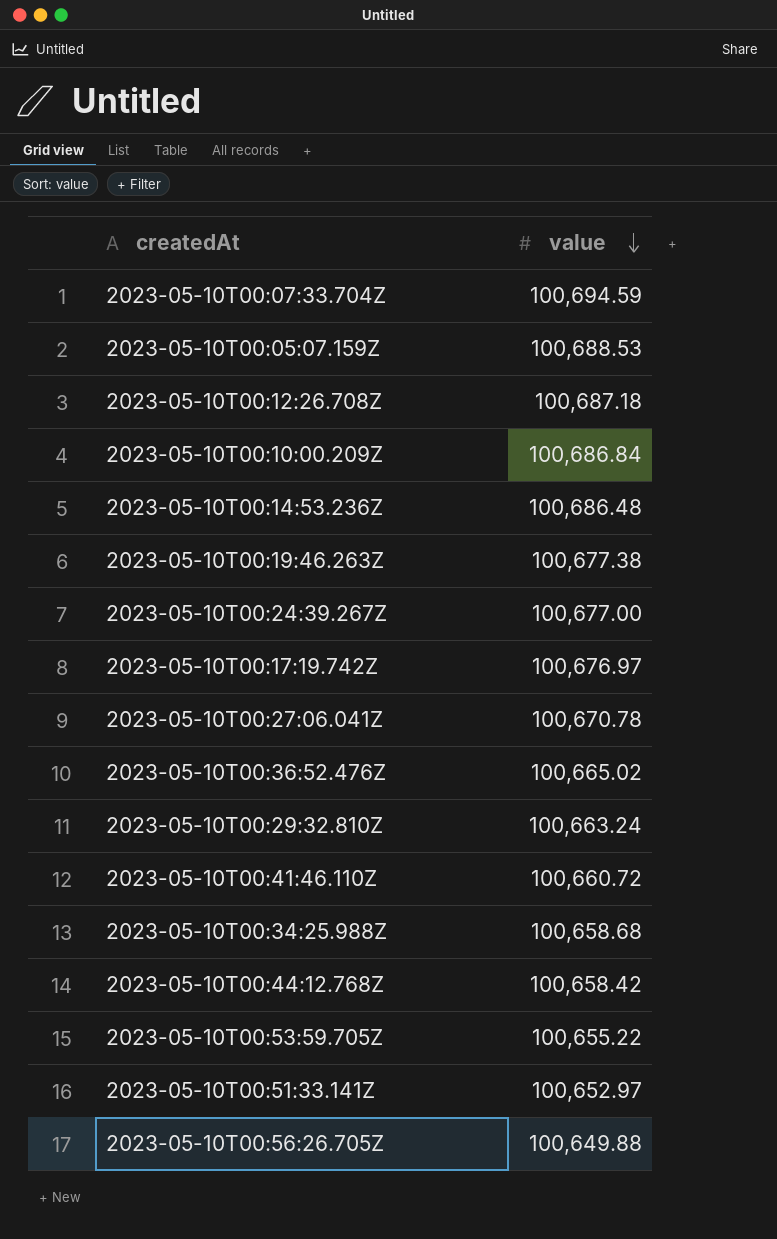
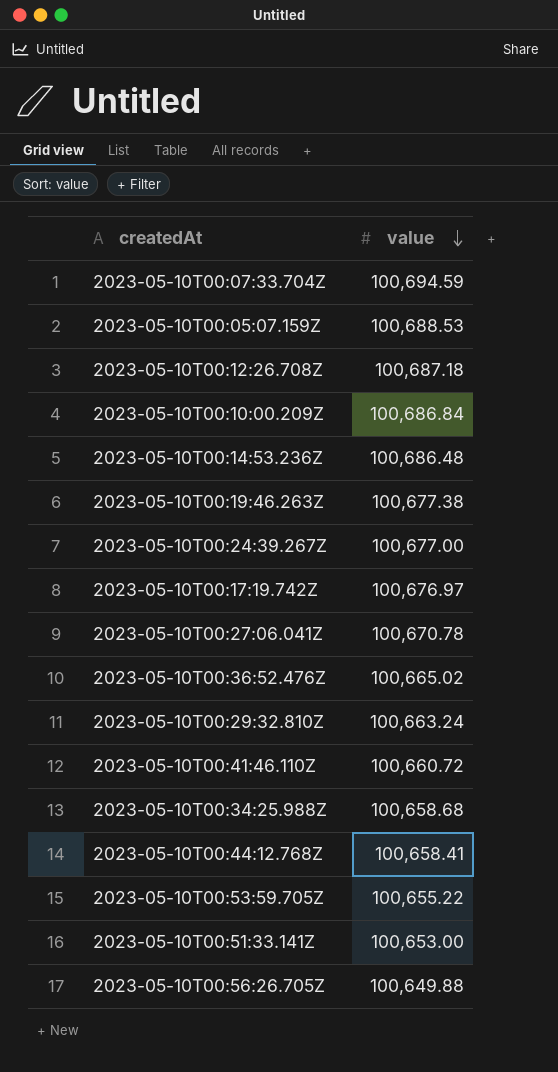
2023-05-10T00:44:12.768Z | value: 100,658.42 -> 100,658.41
2023-05-10T00:51:33.141Z | value: 100,652.97 -> 100,653.00

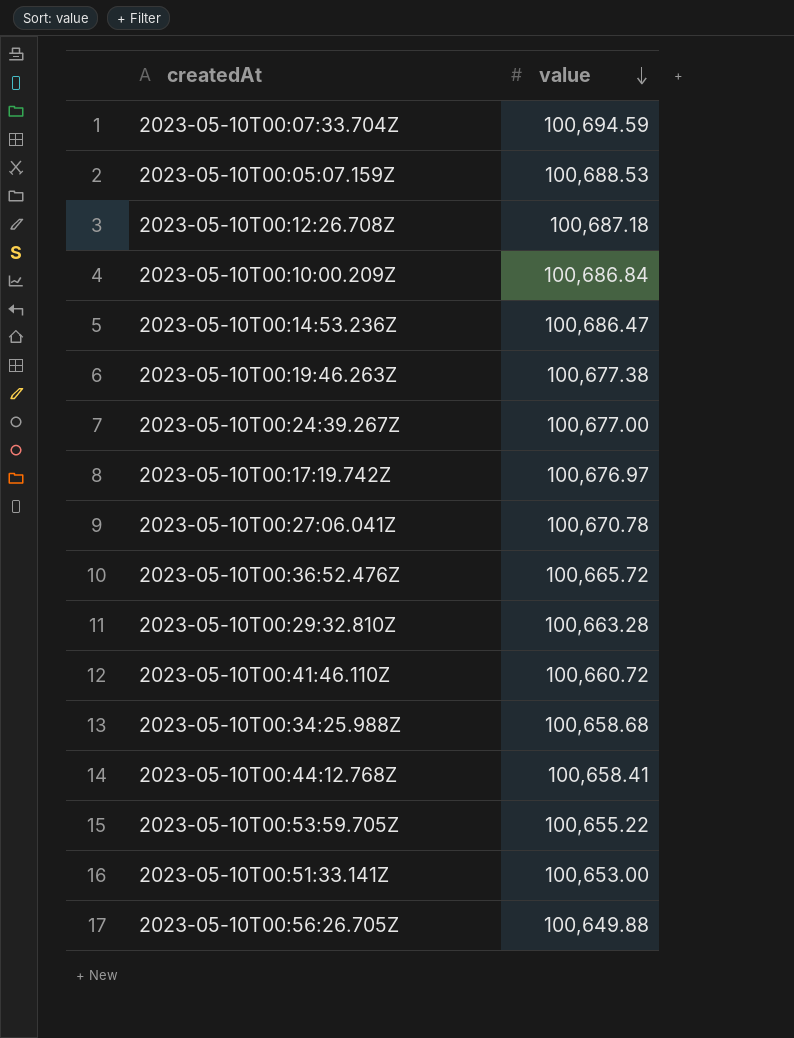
2023-05-10T00:14:53.236Z | value: 100,686.48 -> 100,686.47
2023-05-10T00:36:52.476Z | value: 100,665.02 -> 100,665.72
2023-05-10T00:29:32.810Z | value: 100,663.24 -> 100,663.28

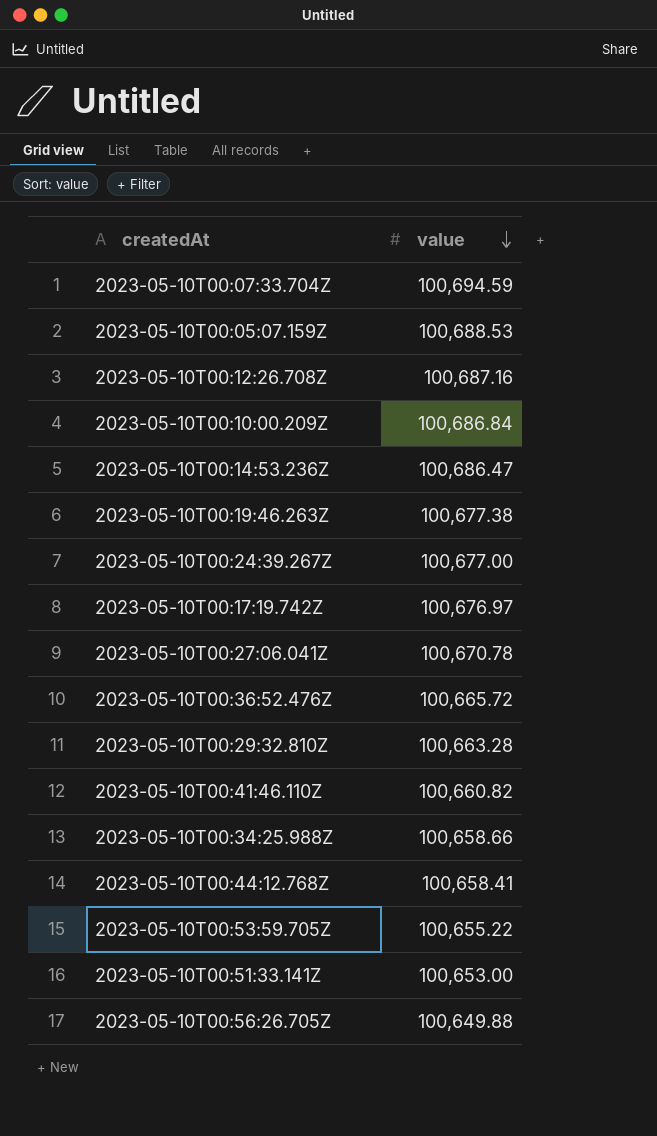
2023-05-10T00:12:26.708Z | value: 100,687.18 -> 100,687.16
2023-05-10T00:41:46.110Z | value: 100,660.72 -> 100,660.82
2023-05-10T00:34:25.988Z | value: 100,658.68 -> 100,658.66

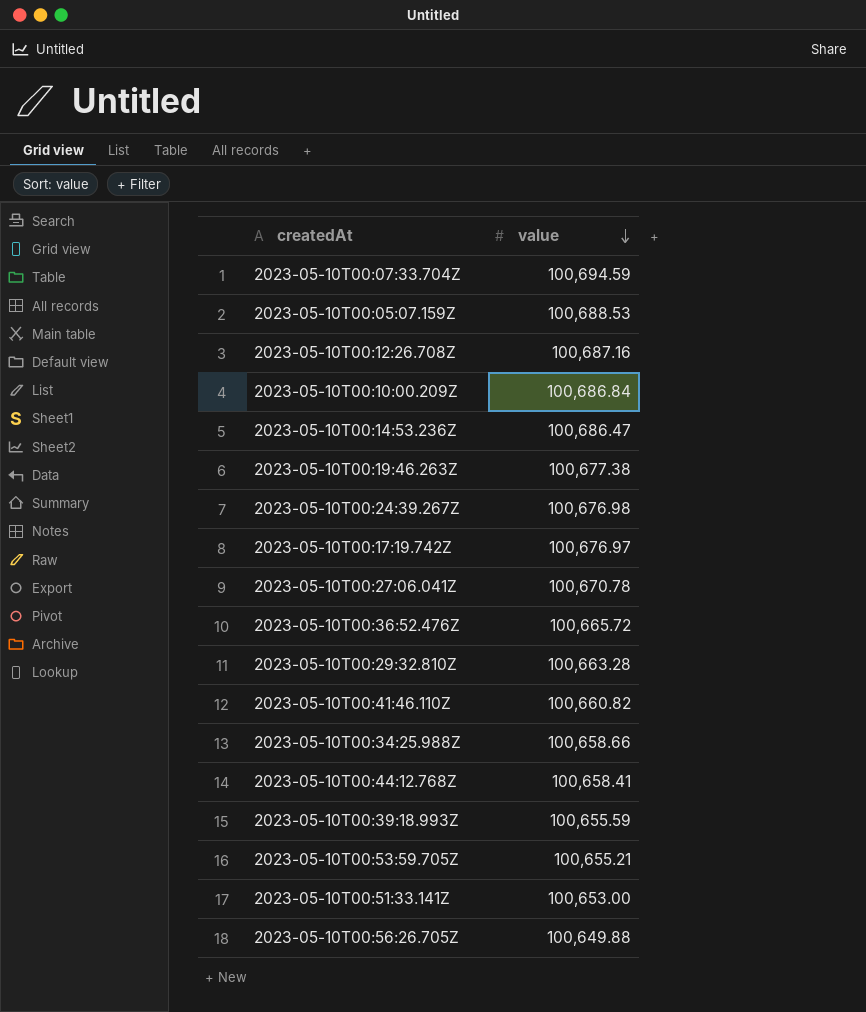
2023-05-10T00:24:39.267Z | value: 100,677.00 -> 100,676.98
row 2023-05-10T00:39:18.993Z: none -> 100,655.59
2023-05-10T00:53:59.705Z | value: 100,655.22 -> 100,655.21

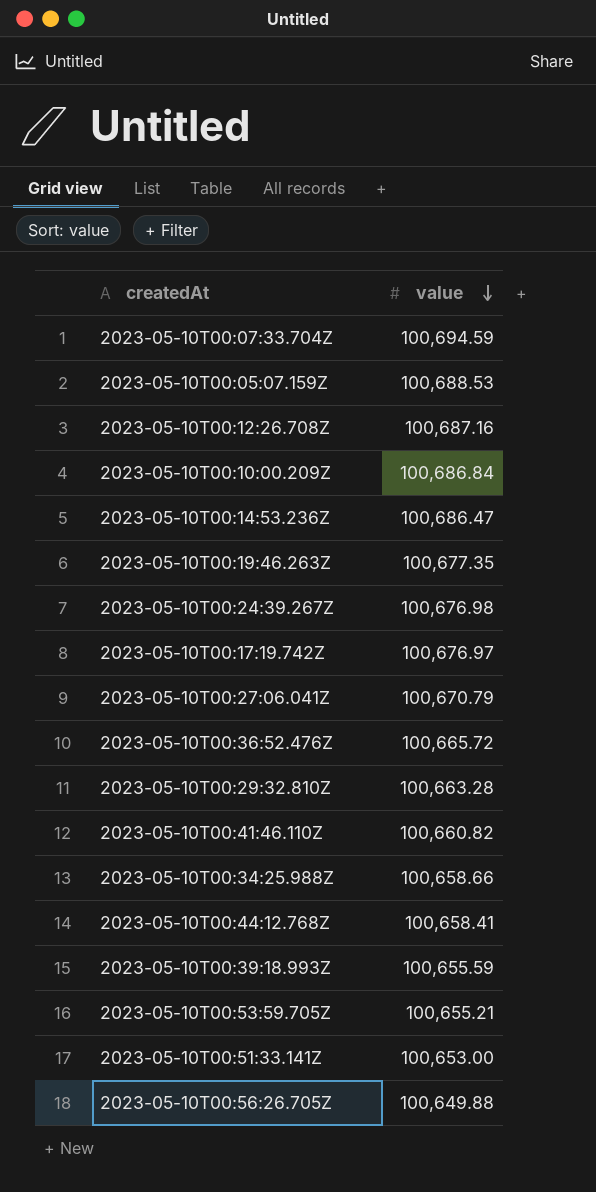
2023-05-10T00:19:46.263Z | value: 100,677.38 -> 100,677.35
2023-05-10T00:27:06.041Z | value: 100,670.78 -> 100,670.79

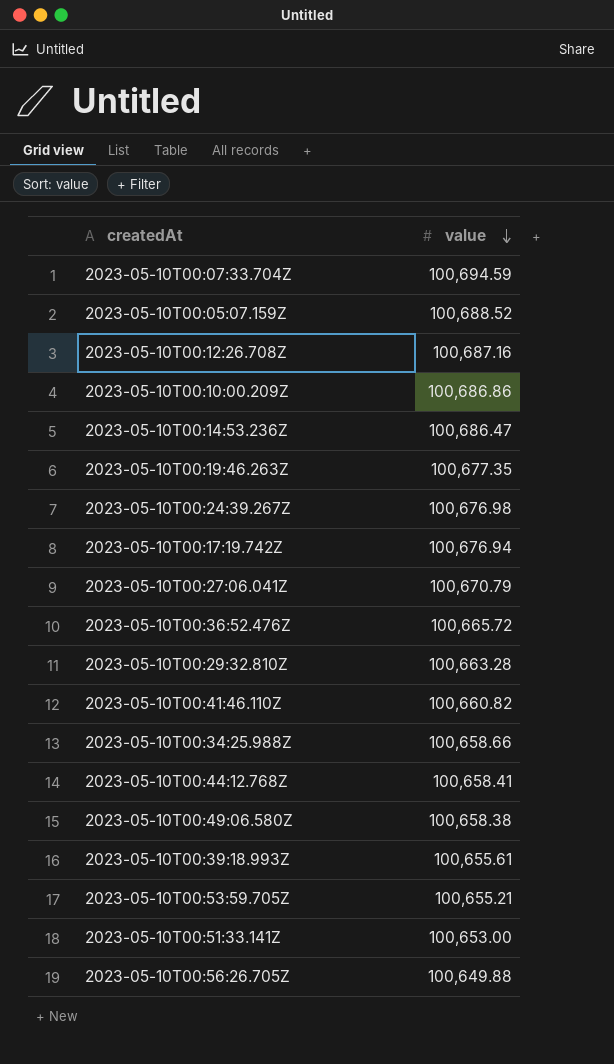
2023-05-10T00:05:07.159Z | value: 100,688.53 -> 100,688.52
2023-05-10T00:10:00.209Z | value: 100,686.84 -> 100,686.86
2023-05-10T00:17:19.742Z | value: 100,676.97 -> 100,676.94
row 2023-05-10T00:49:06.580Z: none -> 100,658.38
2023-05-10T00:39:18.993Z | value: 100,655.59 -> 100,655.61

